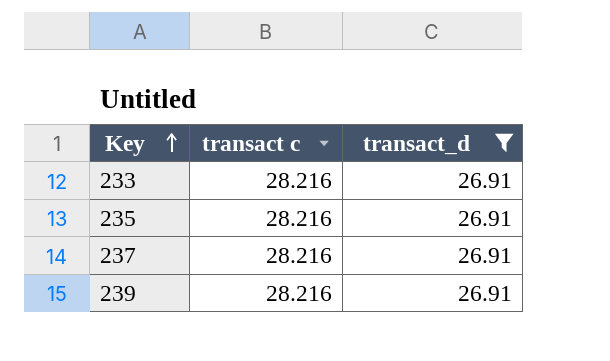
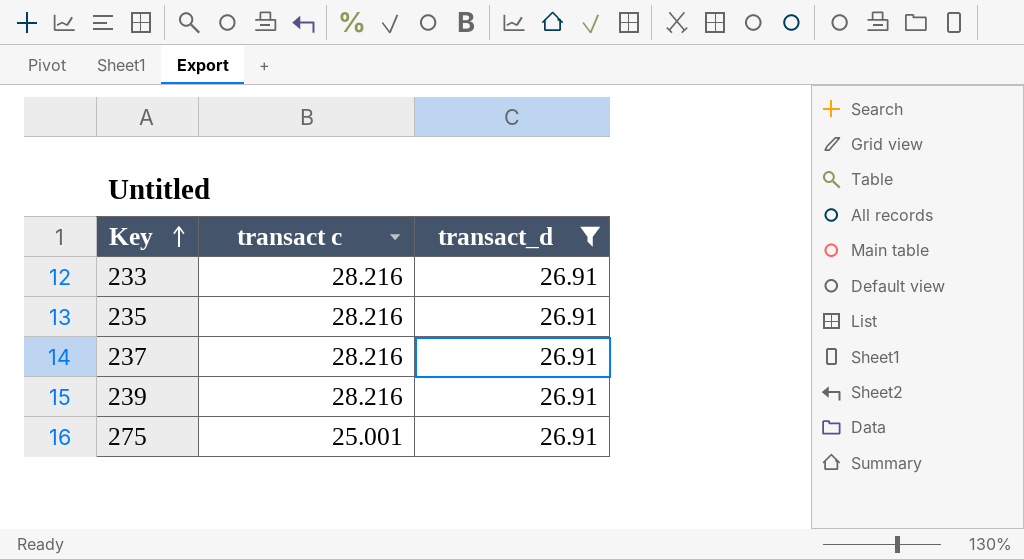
row 275: none -> 25.001 | 26.91

